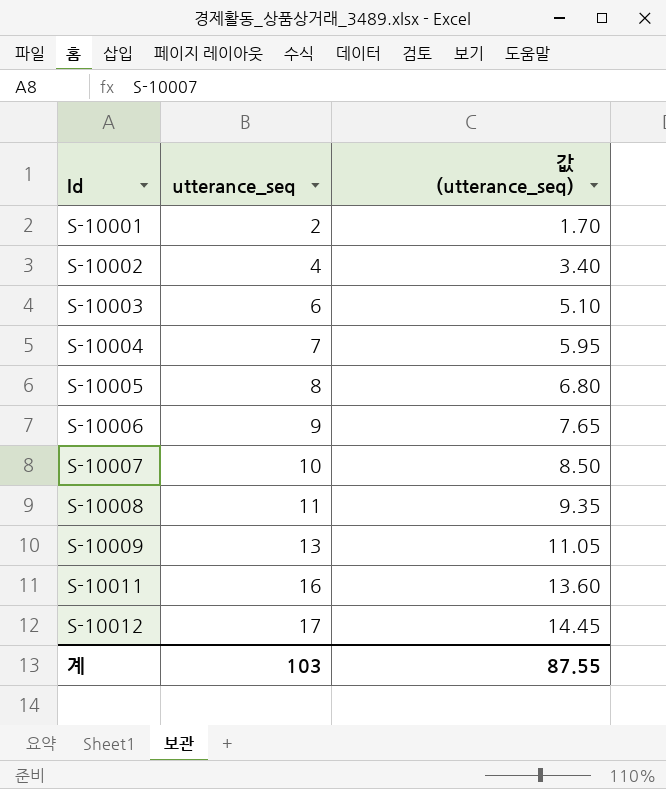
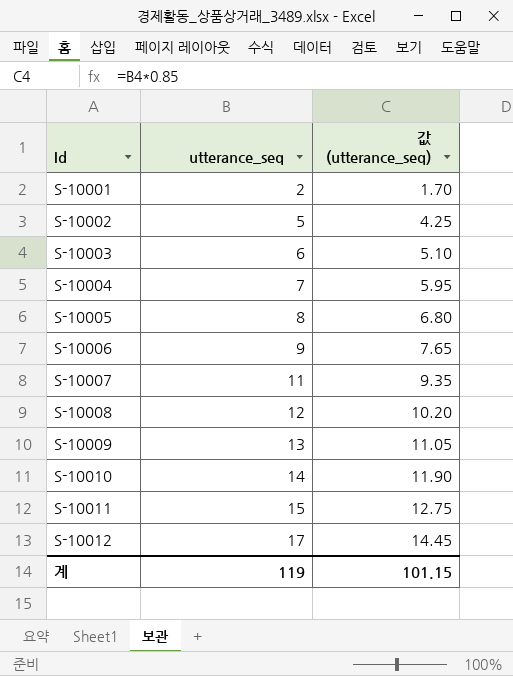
S-10002 | utterance_seq: 4 -> 5
S-10002 | 값 (utterance_seq): 3.40 -> 4.25
S-10007 | utterance_seq: 10 -> 11
S-10007 | 값 (utterance_seq): 8.50 -> 9.35
S-10008 | utterance_seq: 11 -> 12
S-10008 | 값 (utterance_seq): 9.35 -> 10.20
row S-10010: none -> 14 | 11.90
S-10011 | utterance_seq: 16 -> 15
S-10011 | 값 (utterance_seq): 13.60 -> 12.75
계 | utterance_seq: 103 -> 119
계 | 값 (utterance_seq): 87.55 -> 101.15

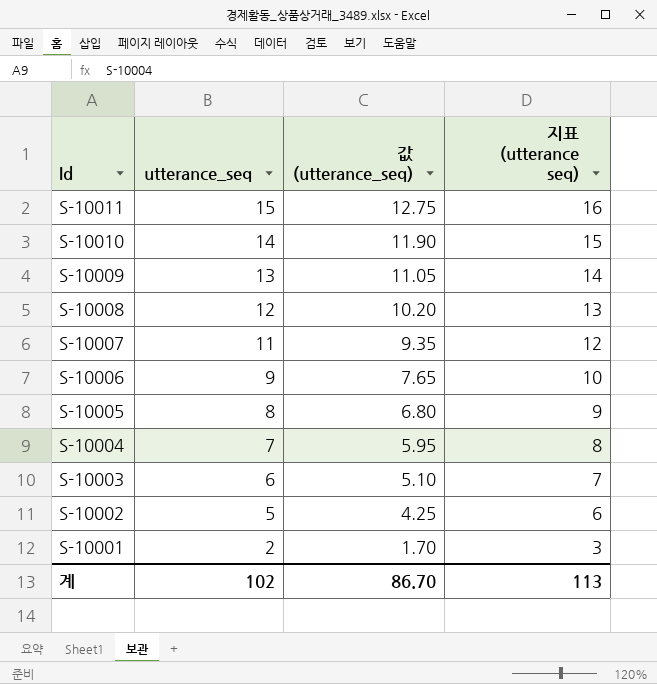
row order: Id ascending -> Id descending
column 지표 (utterance seq) | formula: none -> [utterance_seq] + 1
row S-10012: 17 | 14.45 -> none
계 | utterance_seq: 119 -> 102
계 | 값 (utterance_seq): 101.15 -> 86.70

